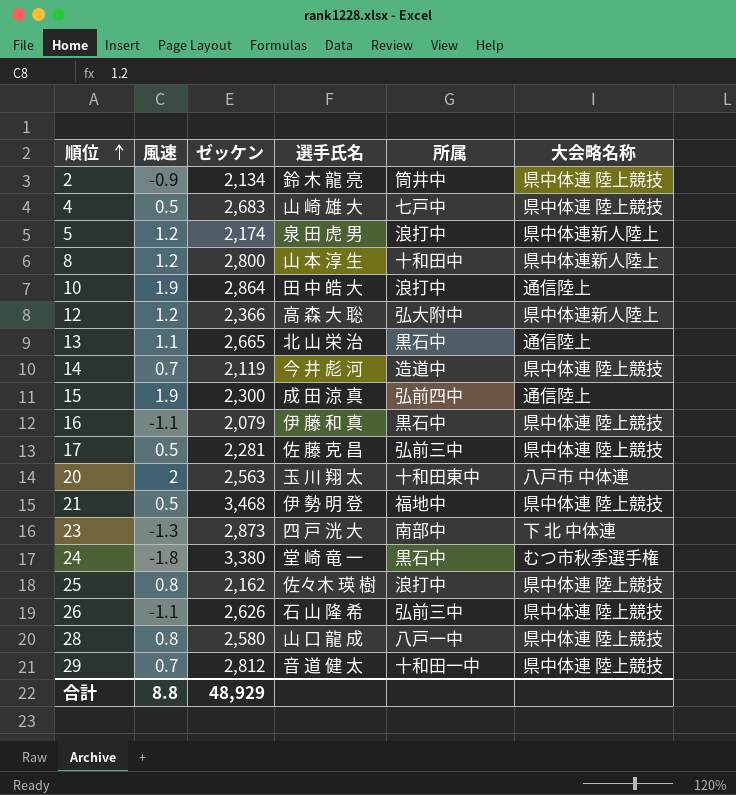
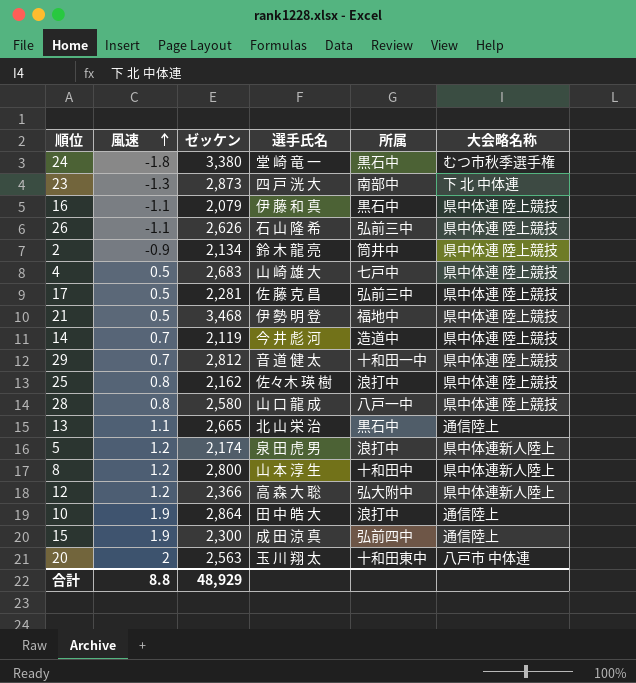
row order: 順位 ascending -> 風速 ascending

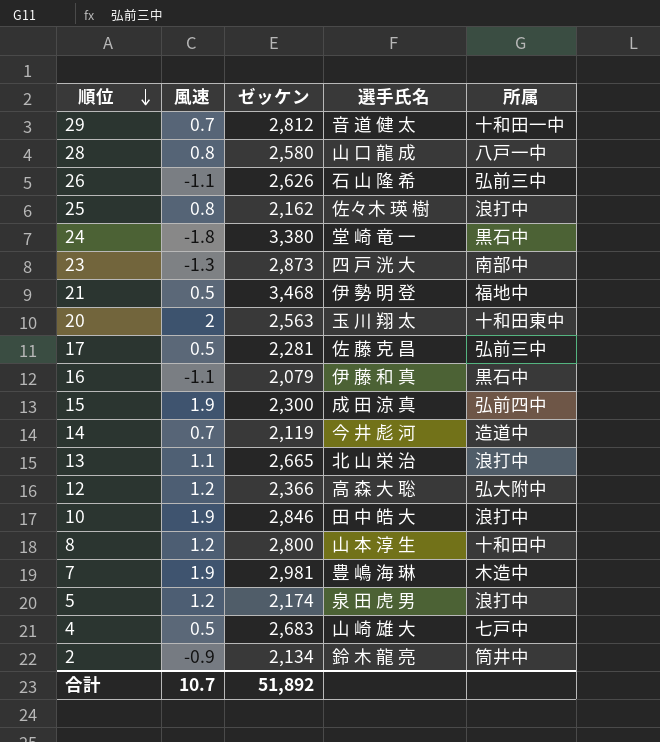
row order: 風速 ascending -> 順位 descending
column 大会略名称 | position: 6 -> none
13 | 所属: 黒石中 -> 浪打中
10 | ゼッケン: 2,864 -> 2,846
row 7: none -> 1.9 | 2,981 | 豊 嶋 海 琳 | 木造中
合計 | 風速: 8.8 -> 10.7
合計 | ゼッケン: 48,929 -> 51,892

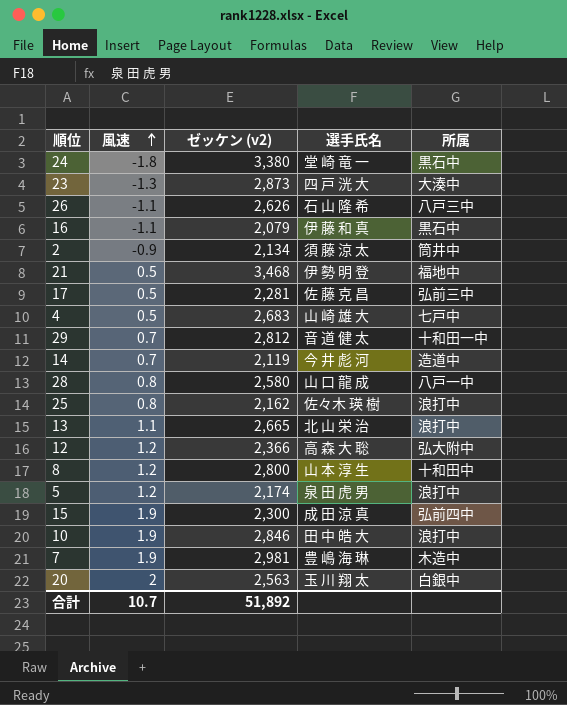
row order: 順位 descending -> 風速 ascending
column name: ゼッケン -> ゼッケン (v2)
23 | 所属: 南部中 -> 大湊中
26 | 所属: 弘前三中 -> 八戸三中
2 | 選手氏名: 鈴 木 龍 亮 -> 須 藤 涼 太
20 | 所属: 十和田東中 -> 白銀中

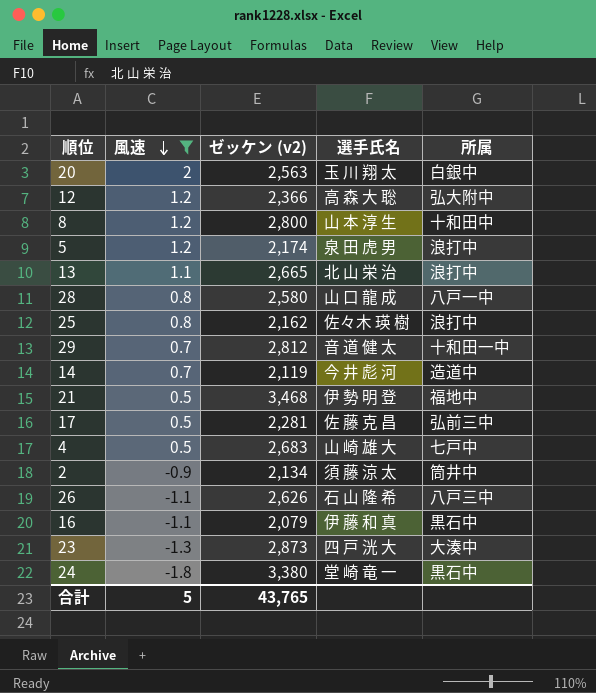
filter: none -> 風速 != 1.9
row order: 風速 ascending -> 風速 descending
合計 | 風速: 10.7 -> 5
合計 | ゼッケン (v2): 51,892 -> 43,765

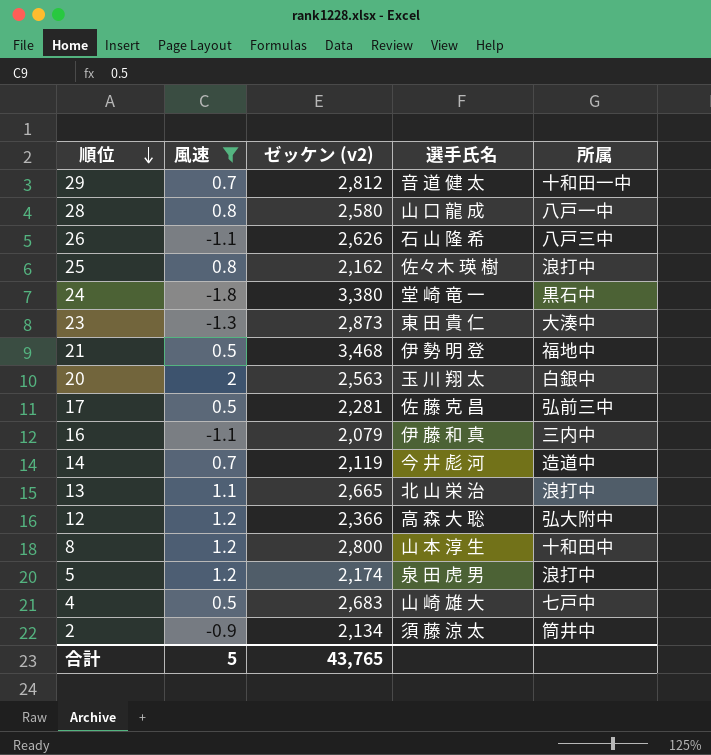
row order: 風速 descending -> 順位 descending
23 | 選手氏名: 四 戸 洸 大 -> 東 田 貴 仁
16 | 所属: 黒石中 -> 三内中

